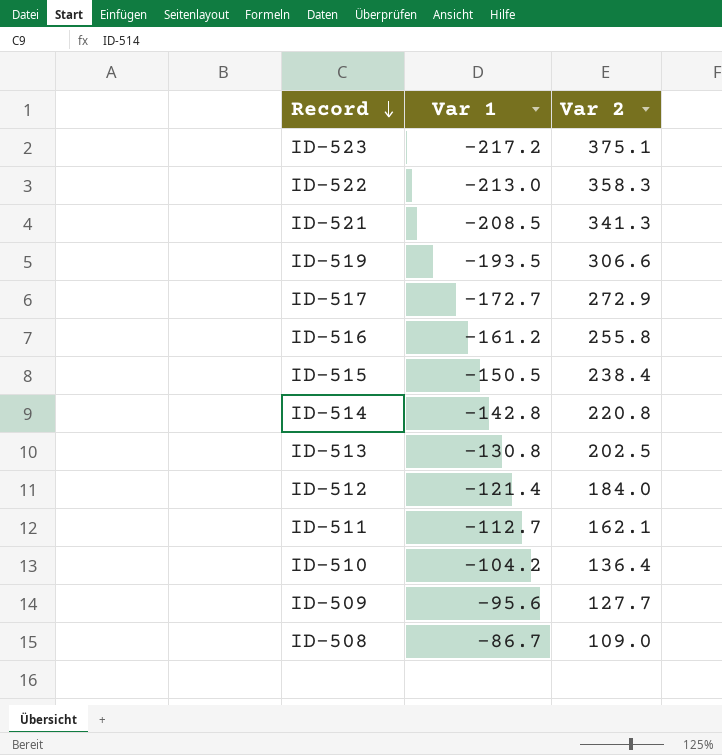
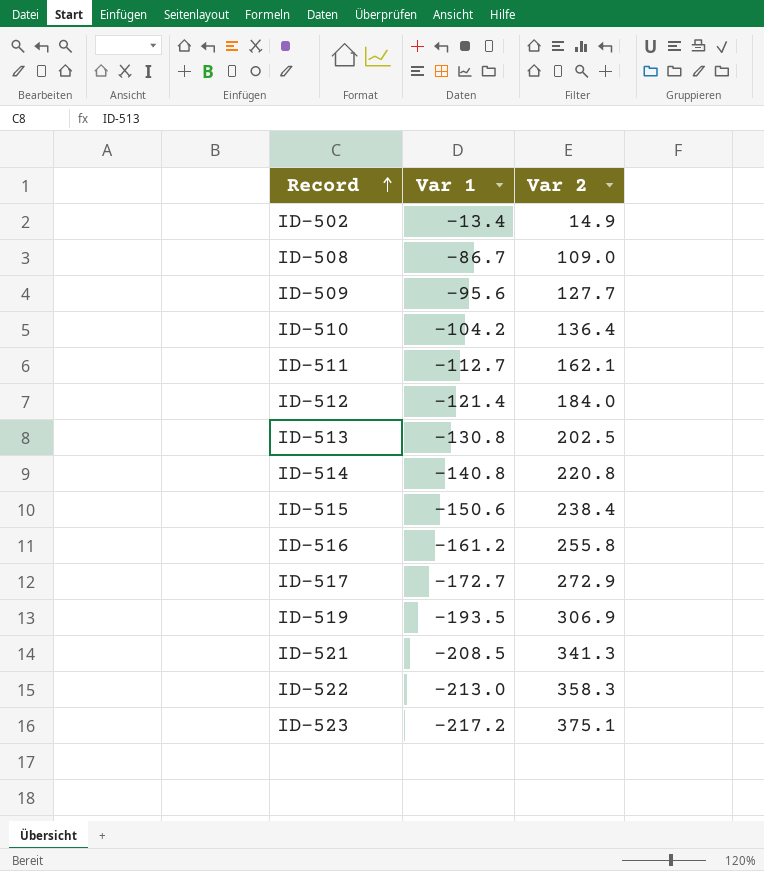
row order: Record descending -> Record ascending
row ID-502: none -> -13.4 | 14.9
ID-514 | Var 1: -142.8 -> -140.8
ID-515 | Var 1: -150.5 -> -150.6
ID-519 | Var 2: 306.6 -> 306.9

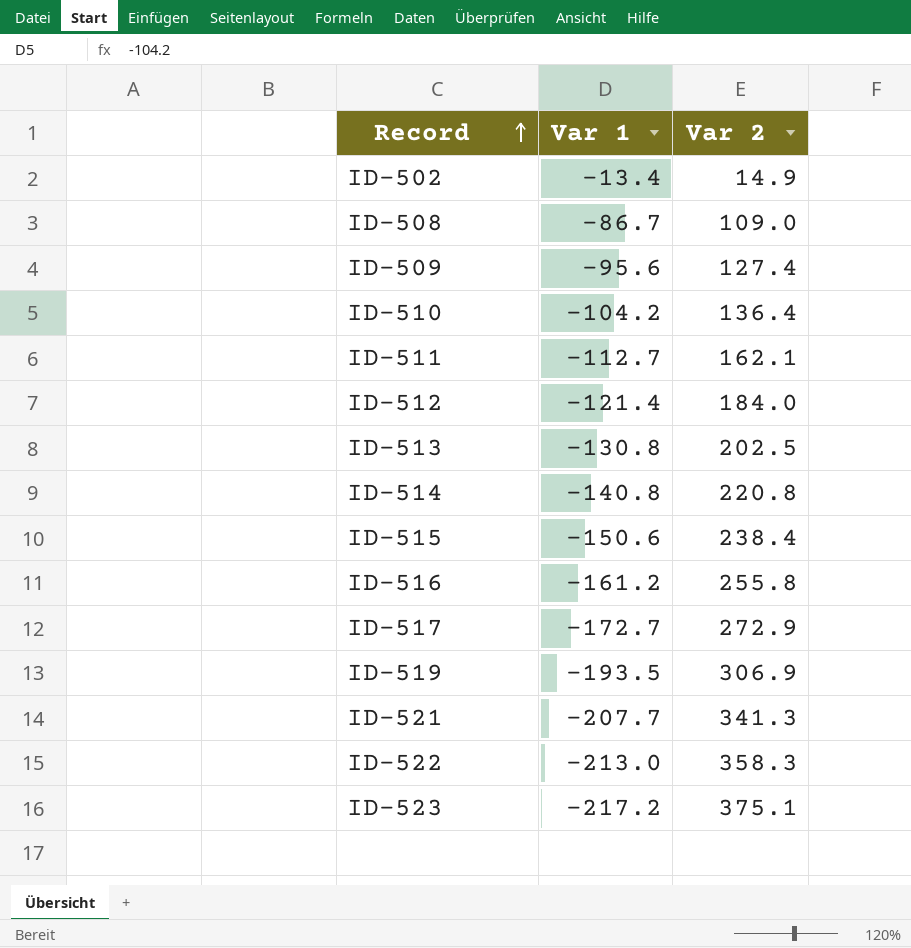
ID-509 | Var 2: 127.7 -> 127.4
ID-521 | Var 1: -208.5 -> -207.7

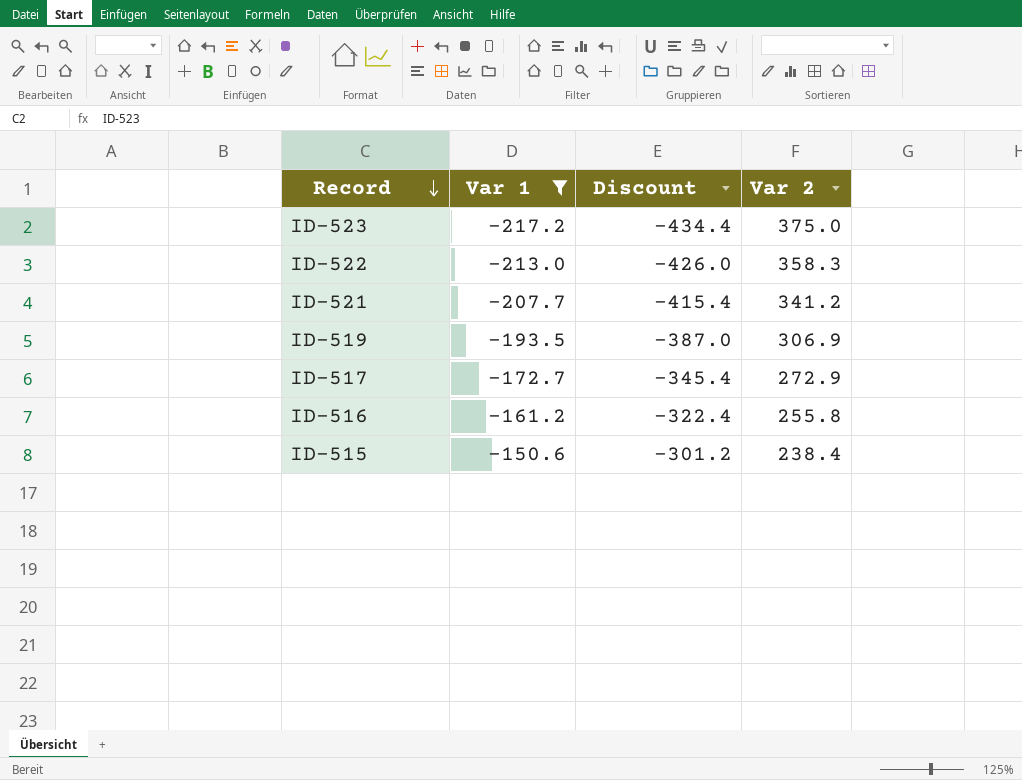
filter: none -> Var 1 <= -150.6
row order: Record ascending -> Record descending
column Discount | formula: none -> [Var 1] * 2
ID-523 | Var 2: 375.1 -> 375.0
ID-521 | Var 2: 341.3 -> 341.2

